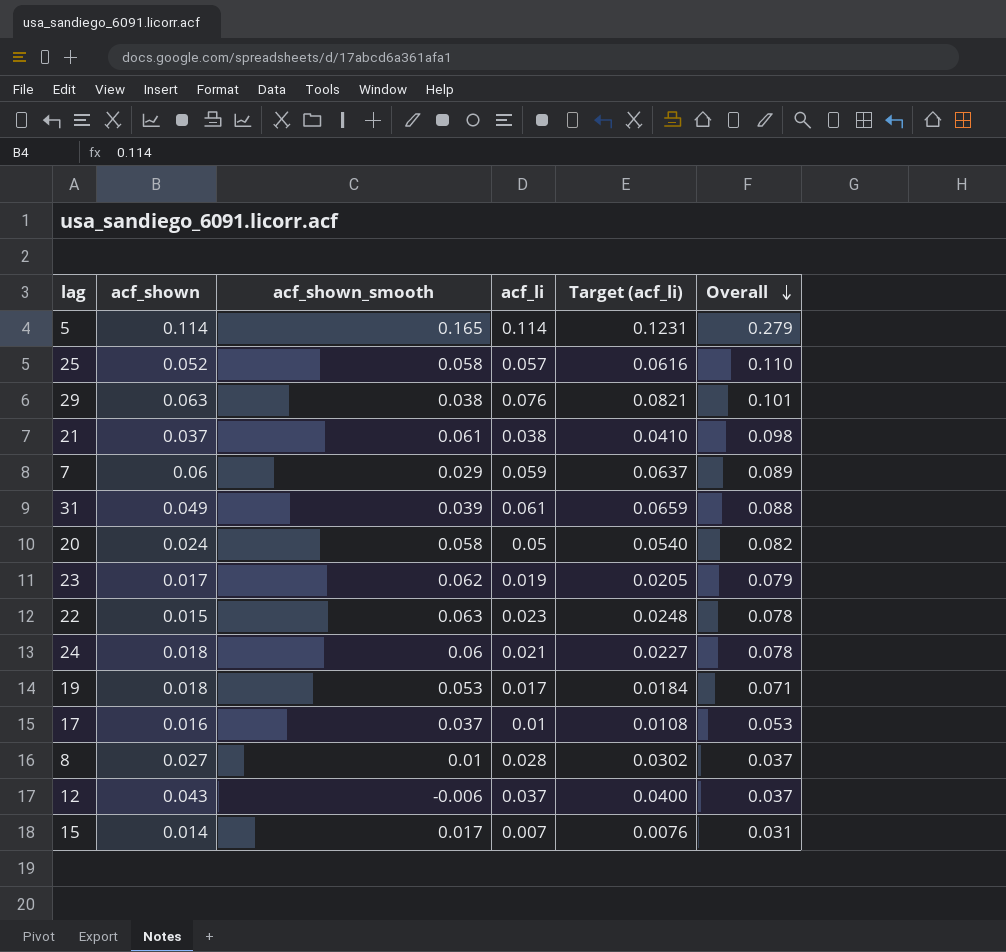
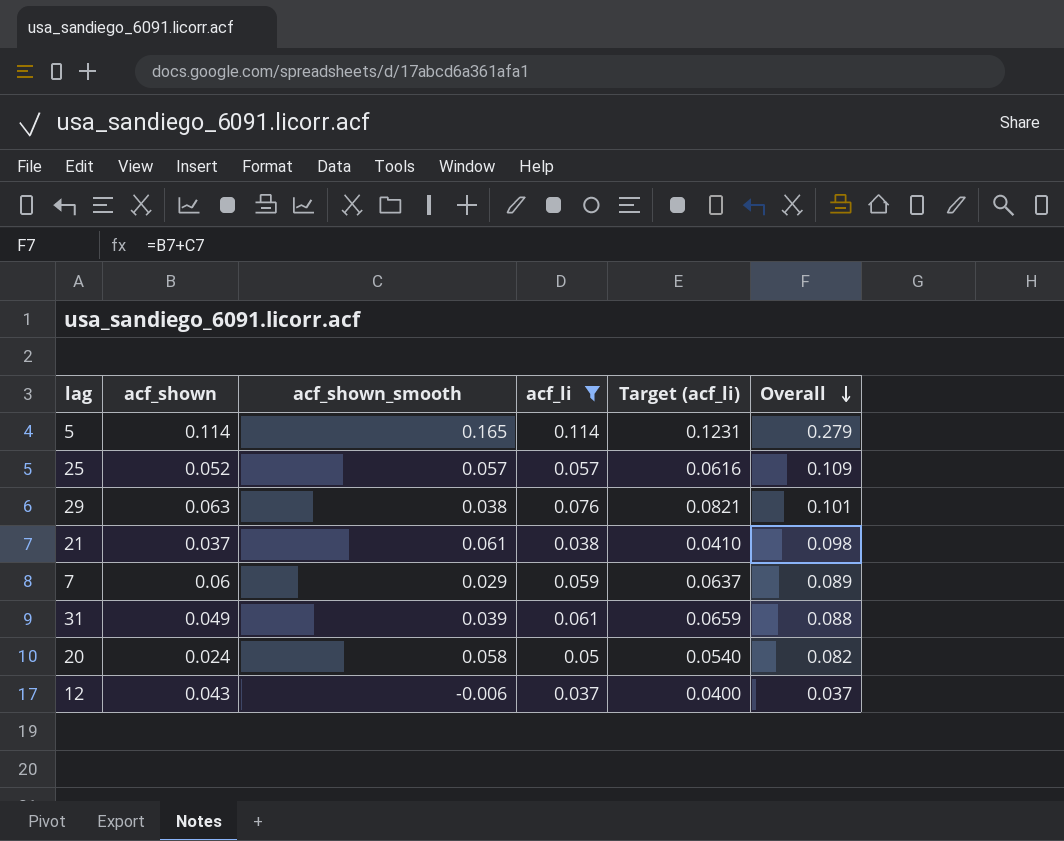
filter: none -> acf_li >= 0.037
25 | acf_shown_smooth: 0.058 -> 0.057
25 | Overall: 0.110 -> 0.109

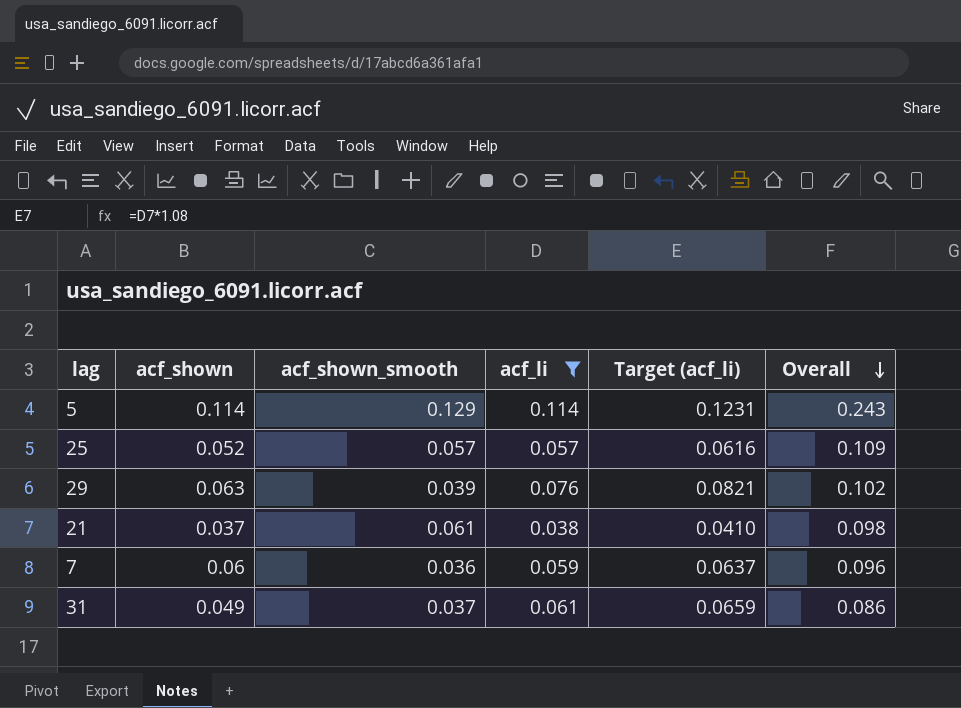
row 20: 0.024 | 0.058 | 0.05 | 0.0540 | 0.082 -> none
row 12: 0.043 | -0.006 | 0.037 | 0.0400 | 0.037 -> none
5 | acf_shown_smooth: 0.165 -> 0.129
5 | Overall: 0.279 -> 0.243
29 | acf_shown_smooth: 0.038 -> 0.039
29 | Overall: 0.101 -> 0.102
7 | acf_shown_smooth: 0.029 -> 0.036
7 | Overall: 0.089 -> 0.096
31 | acf_shown_smooth: 0.039 -> 0.037
31 | Overall: 0.088 -> 0.086

